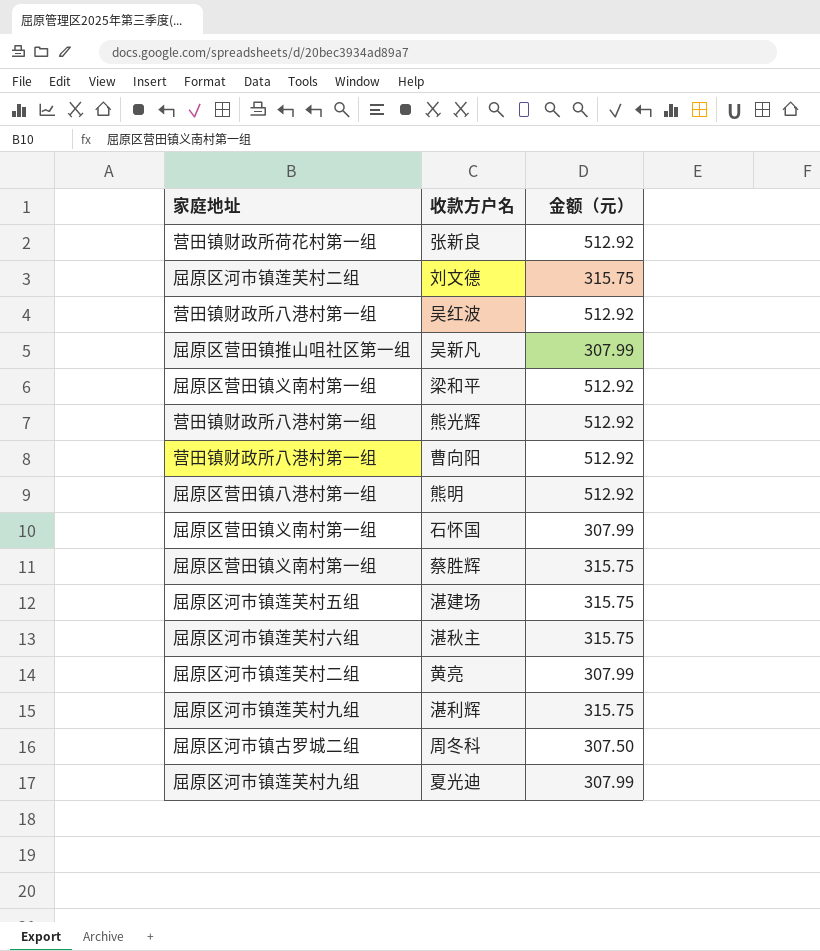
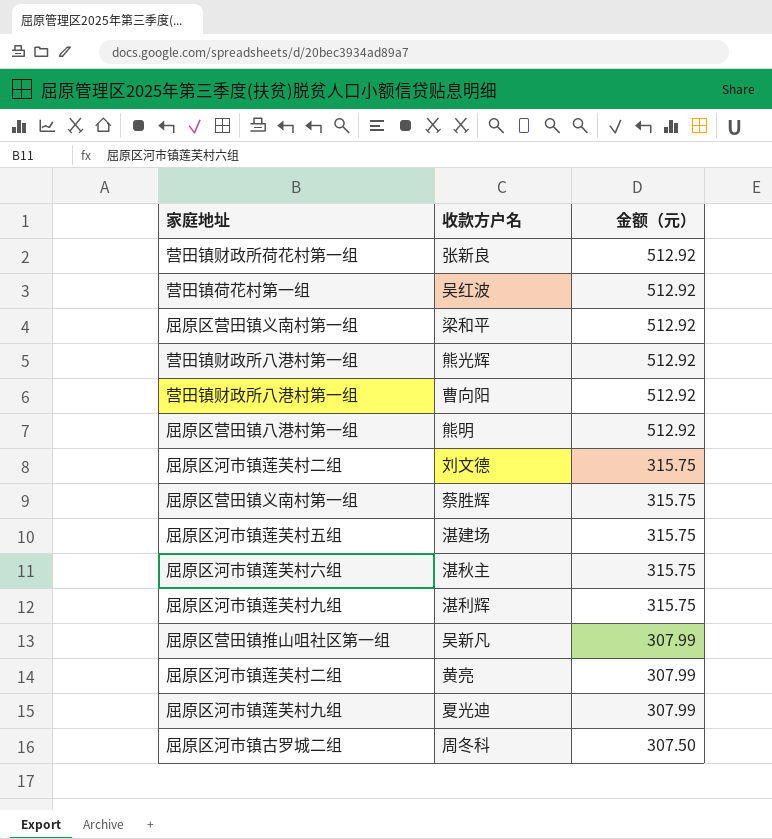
row order: none -> 金额（元） descending
row 石怀国: 屈原区营田镇义南村第一组 | 307.99 -> none
吴红波 | 家庭地址: 营田镇财政所八港村第一组 -> 营田镇荷花村第一组

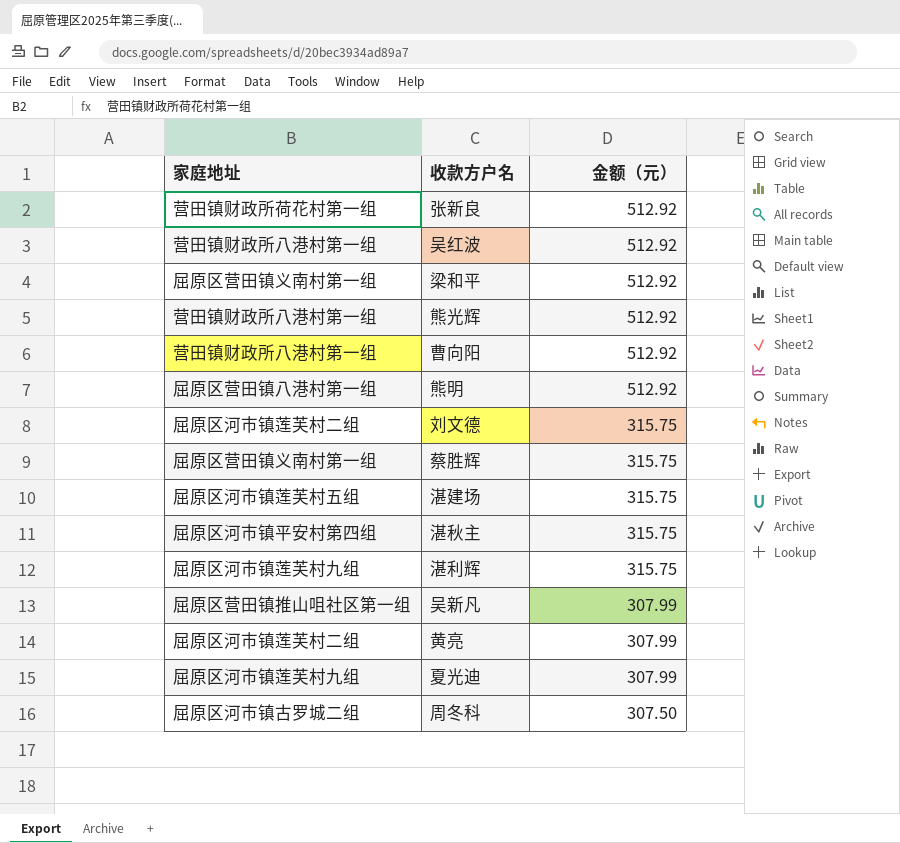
吴红波 | 家庭地址: 营田镇荷花村第一组 -> 营田镇财政所八港村第一组
湛秋主 | 家庭地址: 屈原区河市镇莲芙村六组 -> 屈原区河市镇平安村第四组

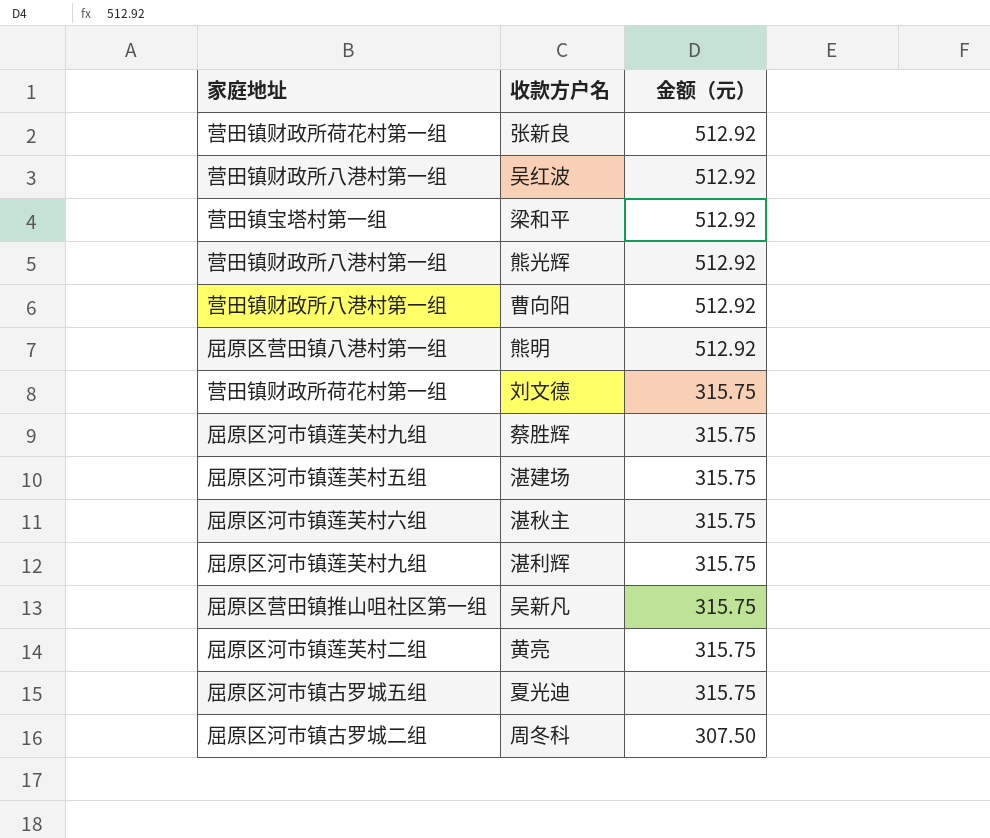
梁和平 | 家庭地址: 屈原区营田镇义南村第一组 -> 营田镇宝塔村第一组
刘文德 | 家庭地址: 屈原区河市镇莲芙村二组 -> 营田镇财政所荷花村第一组
蔡胜辉 | 家庭地址: 屈原区营田镇义南村第一组 -> 屈原区河市镇莲芙村九组
湛秋主 | 家庭地址: 屈原区河市镇平安村第四组 -> 屈原区河市镇莲芙村六组
吴新凡 | 金额（元）: 307.99 -> 315.75
黄亮 | 金额（元）: 307.99 -> 315.75
夏光迪 | 家庭地址: 屈原区河市镇莲芙村九组 -> 屈原区河市镇古罗城五组
夏光迪 | 金额（元）: 307.99 -> 315.75

